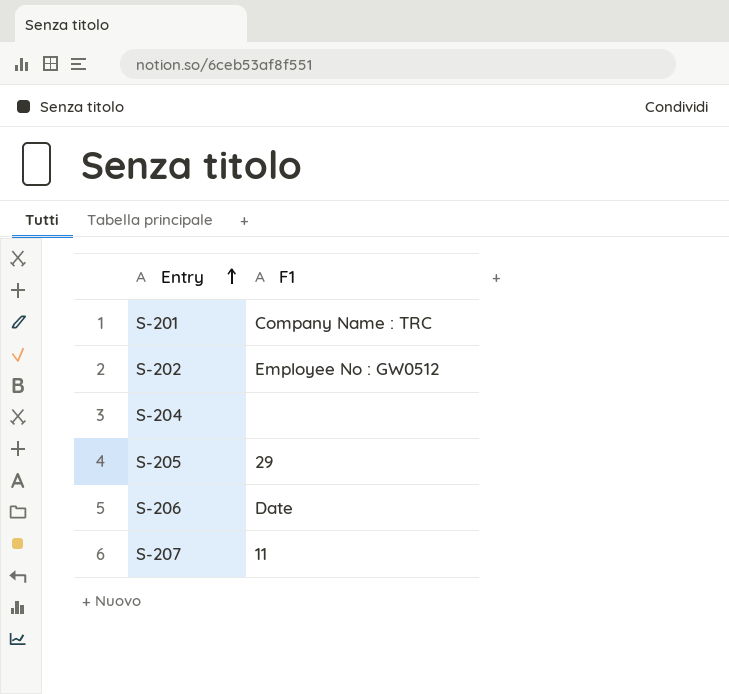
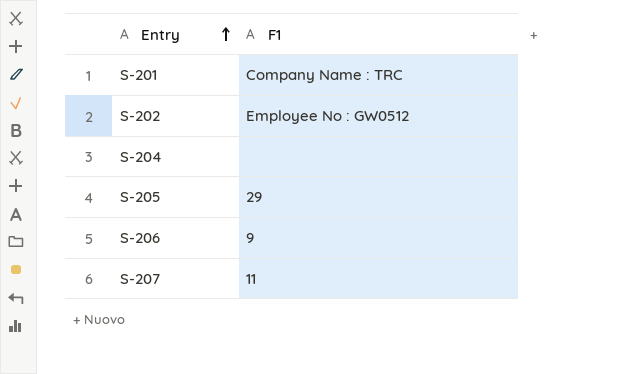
S-206 | F1: Date -> 9

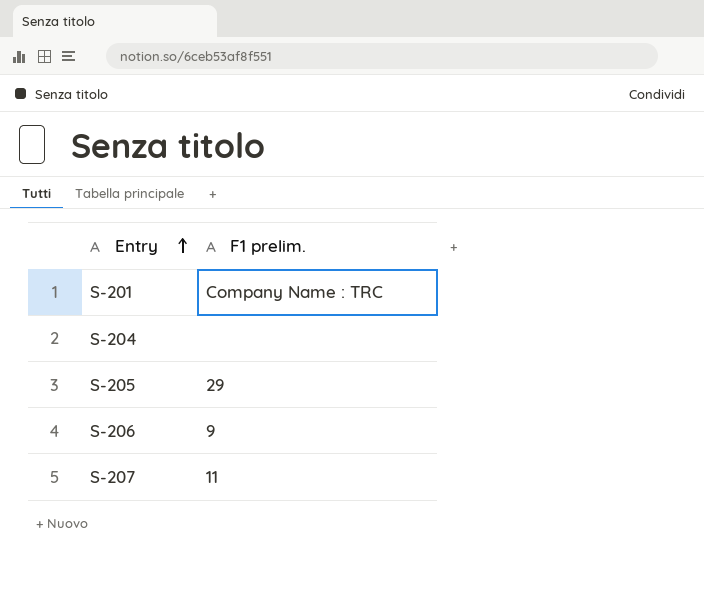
column name: F1 -> F1 prelim.
row S-202: Employee No : GW0512 -> none

